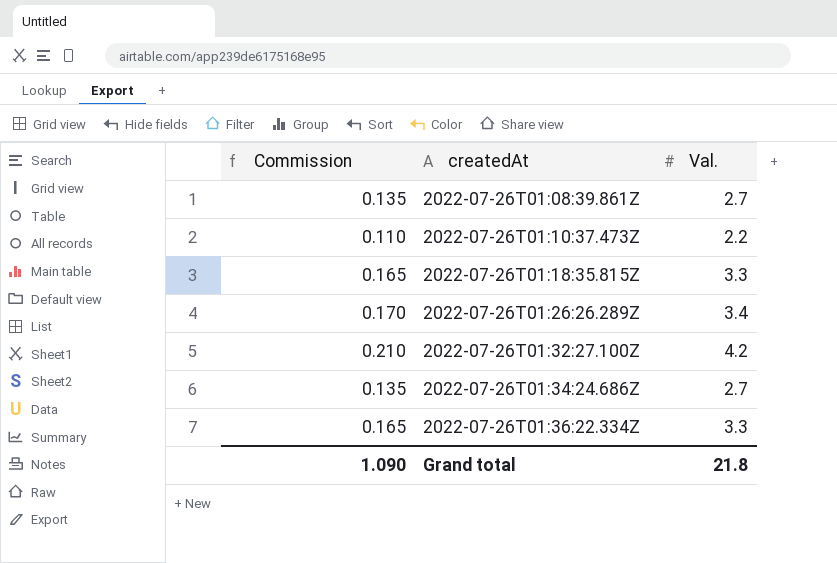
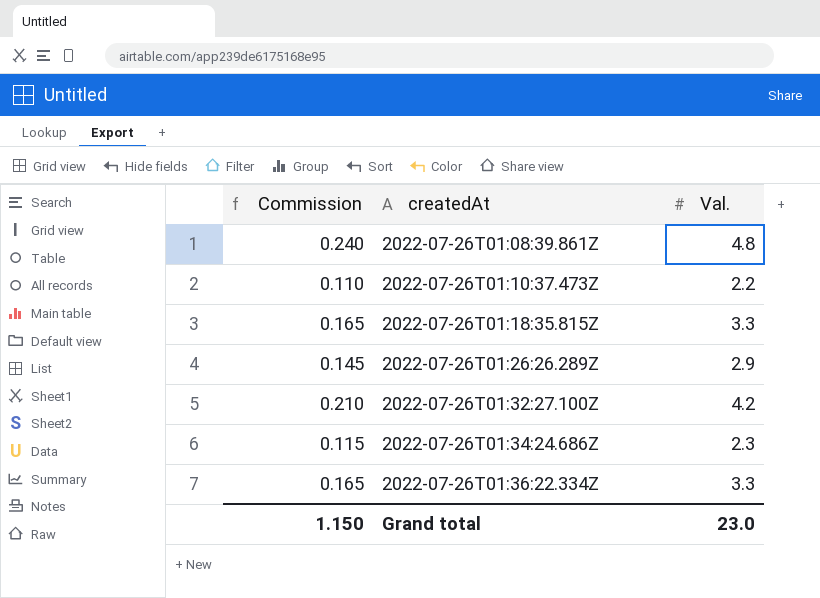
2022-07-26T01:08:39.861Z | Commission: 0.135 -> 0.240
2022-07-26T01:08:39.861Z | Val.: 2.7 -> 4.8
2022-07-26T01:26:26.289Z | Commission: 0.170 -> 0.145
2022-07-26T01:26:26.289Z | Val.: 3.4 -> 2.9
2022-07-26T01:34:24.686Z | Commission: 0.135 -> 0.115
2022-07-26T01:34:24.686Z | Val.: 2.7 -> 2.3
Grand total | Commission: 1.090 -> 1.150
Grand total | Val.: 21.8 -> 23.0

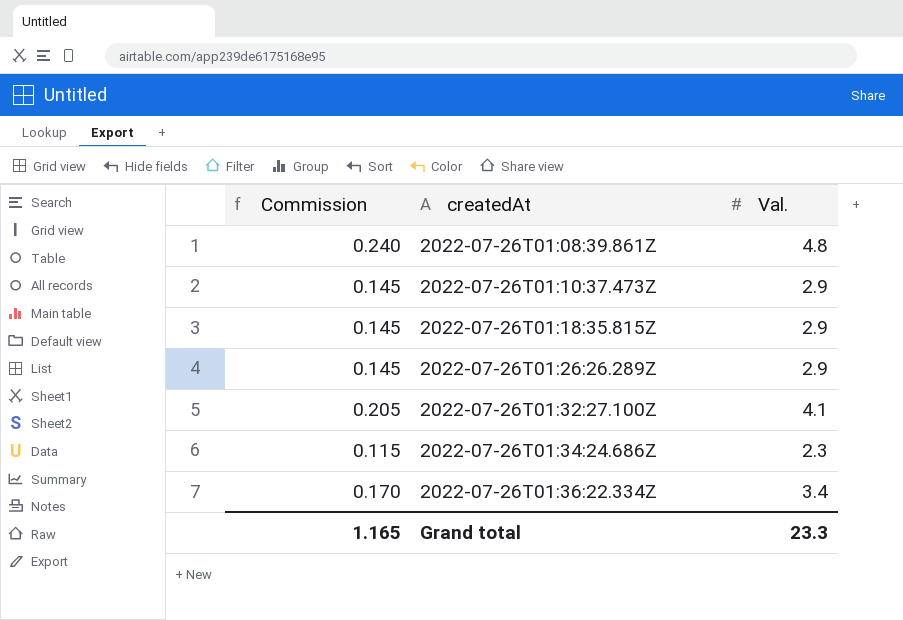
2022-07-26T01:10:37.473Z | Commission: 0.110 -> 0.145
2022-07-26T01:10:37.473Z | Val.: 2.2 -> 2.9
2022-07-26T01:18:35.815Z | Commission: 0.165 -> 0.145
2022-07-26T01:18:35.815Z | Val.: 3.3 -> 2.9
2022-07-26T01:32:27.100Z | Commission: 0.210 -> 0.205
2022-07-26T01:32:27.100Z | Val.: 4.2 -> 4.1
2022-07-26T01:36:22.334Z | Commission: 0.165 -> 0.170
2022-07-26T01:36:22.334Z | Val.: 3.3 -> 3.4
Grand total | Commission: 1.150 -> 1.165
Grand total | Val.: 23.0 -> 23.3

